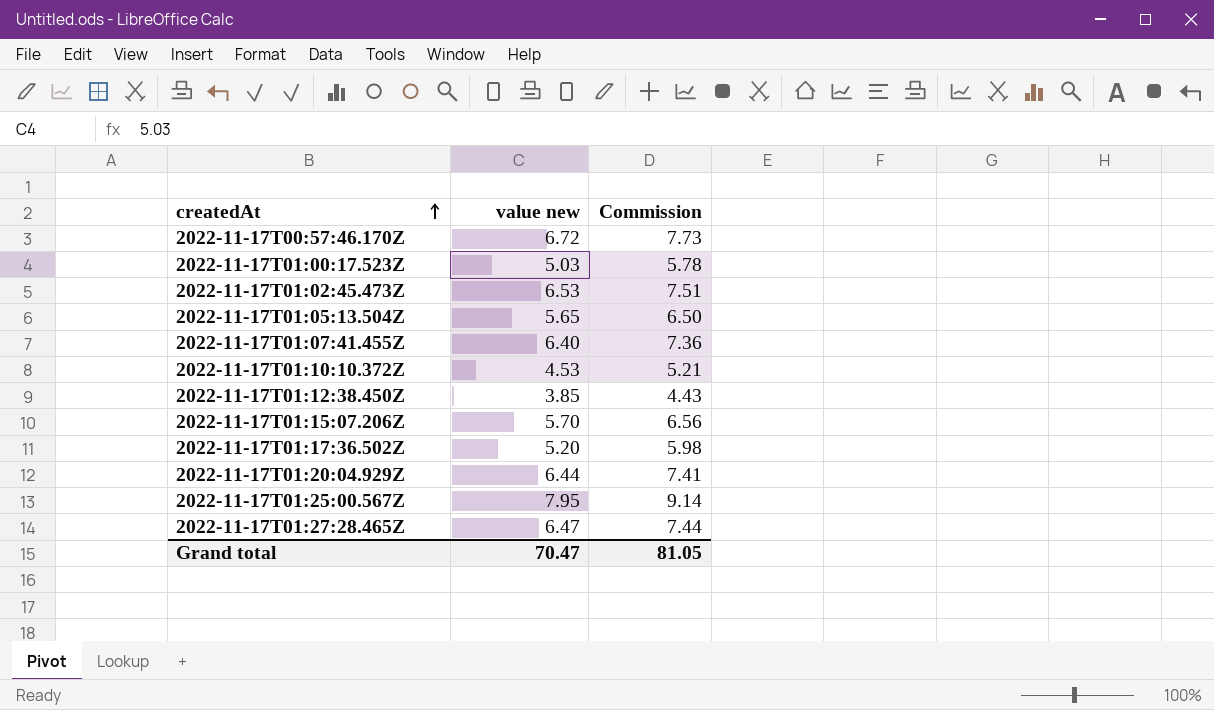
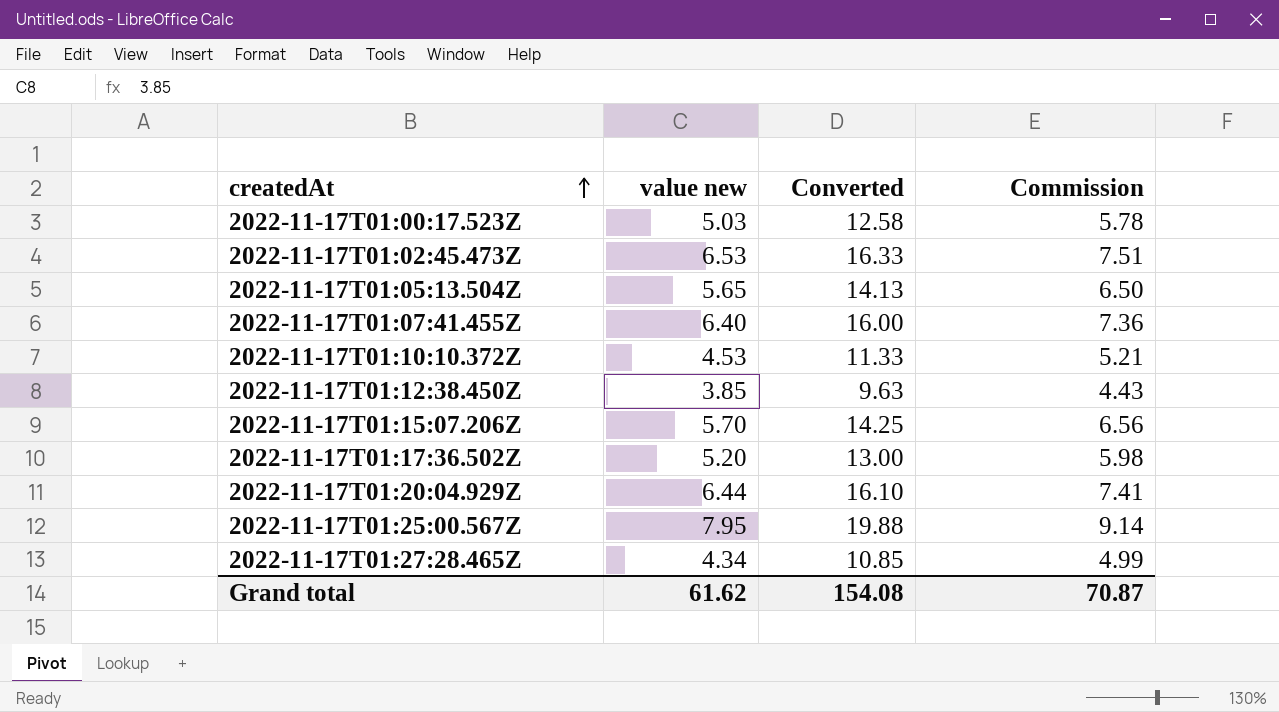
column Converted | formula: none -> [value new] * 2.5
row 2022-11-17T00:57:46.170Z: 6.72 | 7.73 -> none
2022-11-17T01:27:28.465Z | value new: 6.47 -> 4.34
2022-11-17T01:27:28.465Z | Commission: 7.44 -> 4.99
Grand total | value new: 70.47 -> 61.62
Grand total | Commission: 81.05 -> 70.87

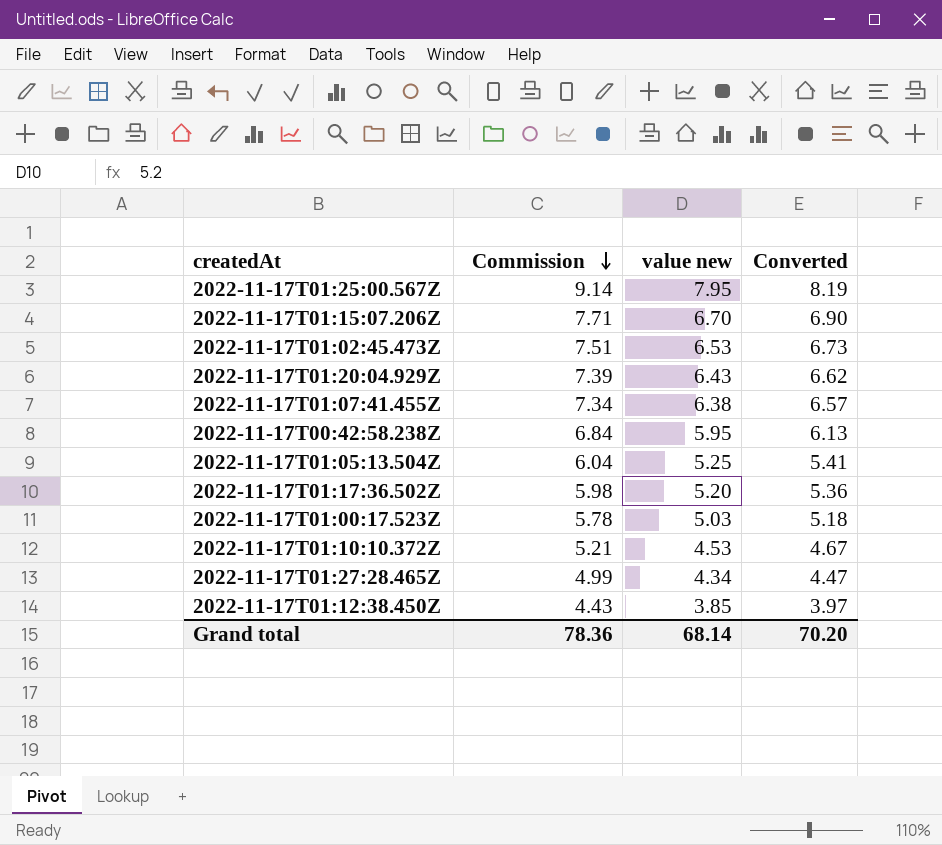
row order: createdAt ascending -> Commission descending
column Commission | position: 4 -> 2
column Converted | formula: [value new] * 2.5 -> [value new] * 1.03
2022-11-17T01:15:07.206Z | Commission: 6.56 -> 7.71
2022-11-17T01:15:07.206Z | value new: 5.70 -> 6.70
2022-11-17T01:20:04.929Z | Commission: 7.41 -> 7.39
2022-11-17T01:20:04.929Z | value new: 6.44 -> 6.43
2022-11-17T01:07:41.455Z | Commission: 7.36 -> 7.34
2022-11-17T01:07:41.455Z | value new: 6.40 -> 6.38
row 2022-11-17T00:42:58.238Z: none -> 6.84 | 5.95 | 6.13
2022-11-17T01:05:13.504Z | Commission: 6.50 -> 6.04
2022-11-17T01:05:13.504Z | value new: 5.65 -> 5.25
Grand total | Commission: 70.87 -> 78.36
Grand total | value new: 61.62 -> 68.14
Grand total | Converted: 154.08 -> 70.20

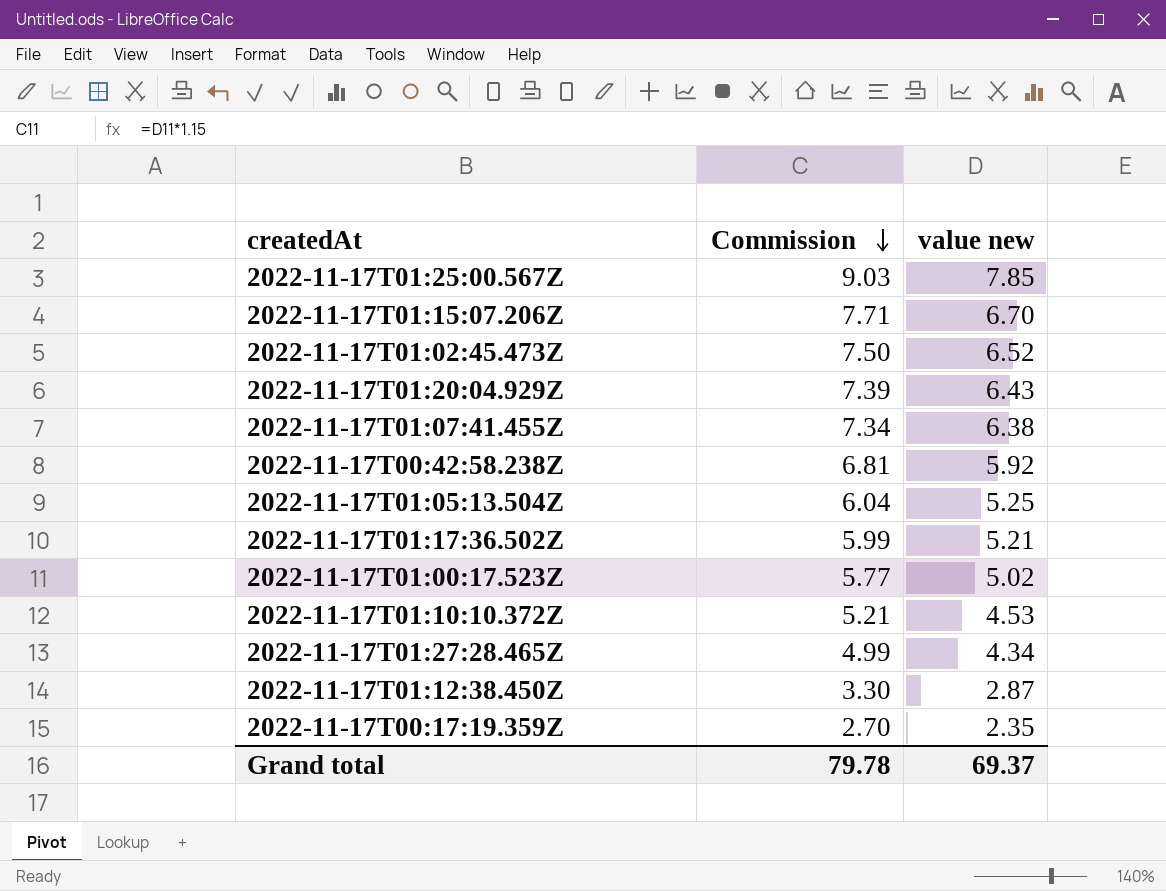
column Converted | formula: [value new] * 1.03 -> none
2022-11-17T01:25:00.567Z | Commission: 9.14 -> 9.03
2022-11-17T01:25:00.567Z | value new: 7.95 -> 7.85
2022-11-17T01:02:45.473Z | Commission: 7.51 -> 7.50
2022-11-17T01:02:45.473Z | value new: 6.53 -> 6.52
2022-11-17T00:42:58.238Z | Commission: 6.84 -> 6.81
2022-11-17T00:42:58.238Z | value new: 5.95 -> 5.92
2022-11-17T01:17:36.502Z | Commission: 5.98 -> 5.99
2022-11-17T01:17:36.502Z | value new: 5.20 -> 5.21
2022-11-17T01:00:17.523Z | Commission: 5.78 -> 5.77
2022-11-17T01:00:17.523Z | value new: 5.03 -> 5.02
2022-11-17T01:12:38.450Z | Commission: 4.43 -> 3.30
2022-11-17T01:12:38.450Z | value new: 3.85 -> 2.87
row 2022-11-17T00:17:19.359Z: none -> 2.70 | 2.35
Grand total | Commission: 78.36 -> 79.78
Grand total | value new: 68.14 -> 69.37

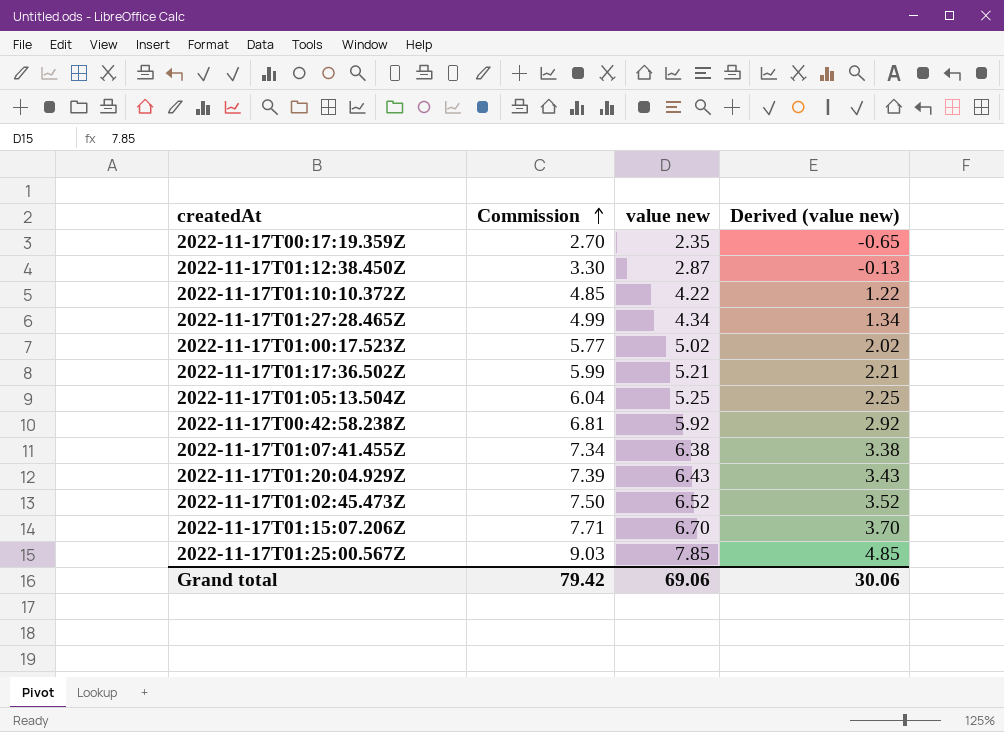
row order: Commission descending -> Commission ascending
column Derived (value new) | formula: none -> [value new] - 3
2022-11-17T01:10:10.372Z | Commission: 5.21 -> 4.85
2022-11-17T01:10:10.372Z | value new: 4.53 -> 4.22
Grand total | Commission: 79.78 -> 79.42
Grand total | value new: 69.37 -> 69.06

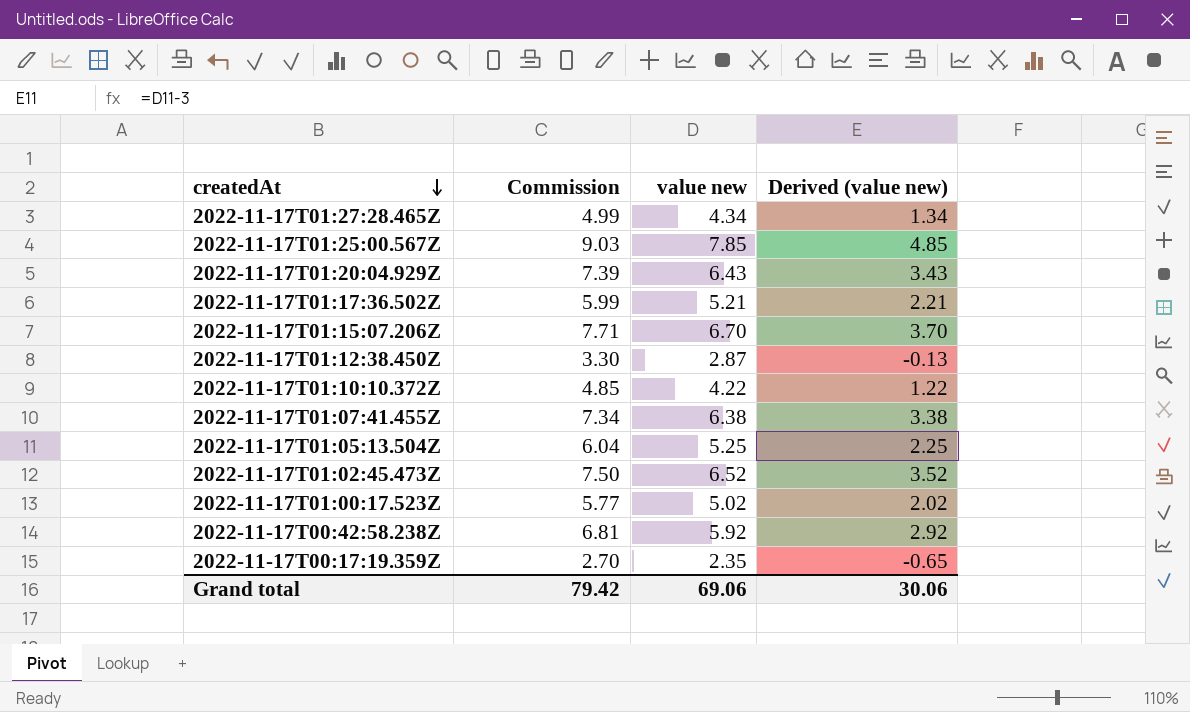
row order: Commission ascending -> createdAt descending

